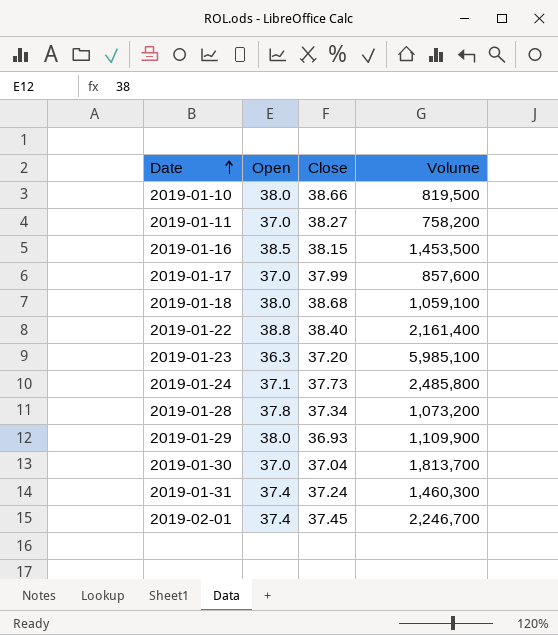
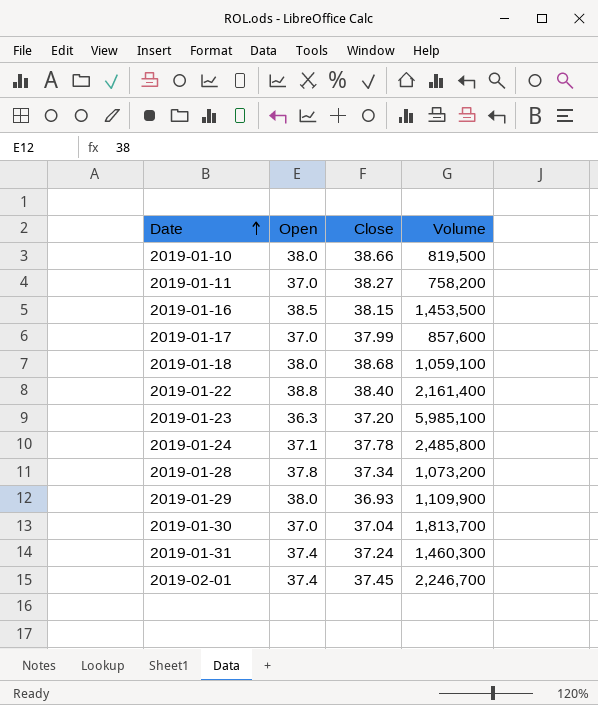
2019-01-24 | Close: 37.73 -> 37.78

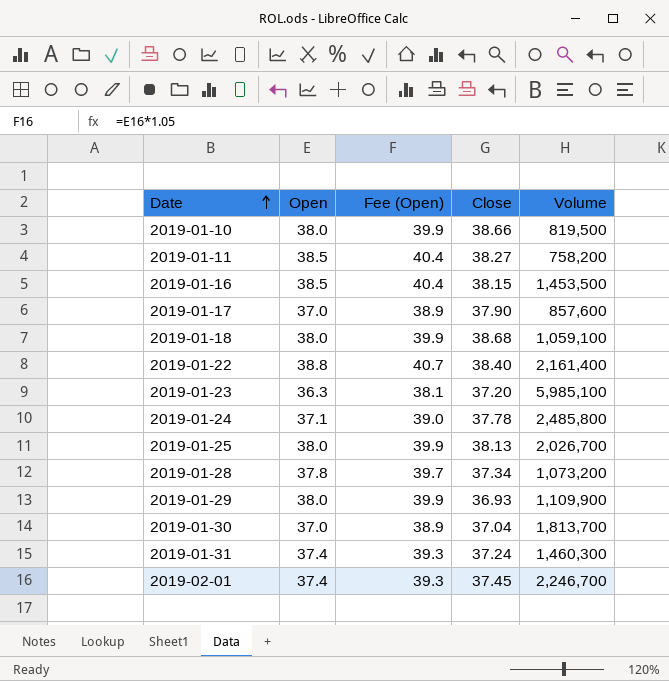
column Fee (Open) | formula: none -> [Open] * 1.05
2019-01-11 | Open: 37.0 -> 38.5
2019-01-17 | Close: 37.99 -> 37.90
row 2019-01-25: none -> 38.0 | 39.9 | 38.13 | 2,026,700

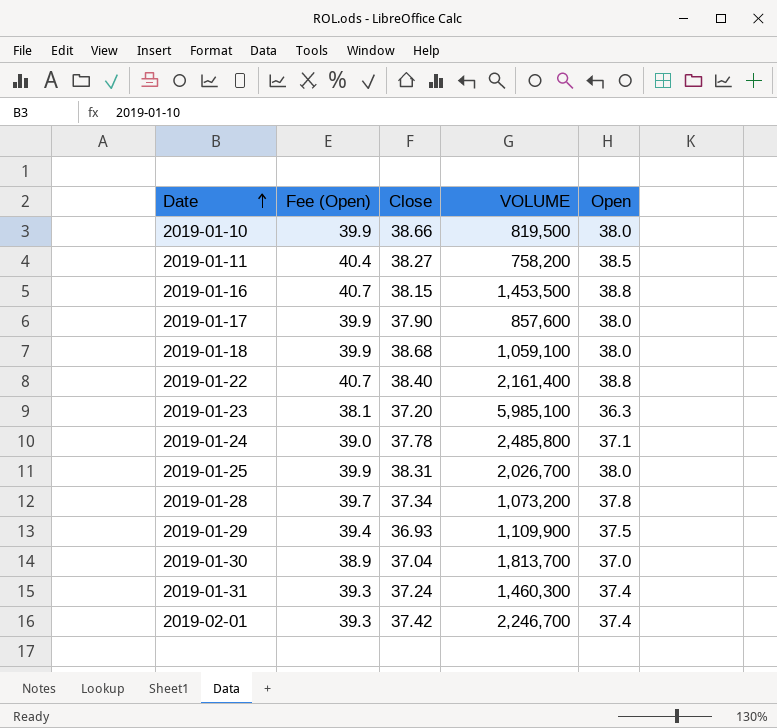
column name: Volume -> VOLUME
column Open | position: 2 -> 5
2019-01-16 | Fee (Open): 40.4 -> 40.7
2019-01-16 | Open: 38.5 -> 38.8
2019-01-17 | Fee (Open): 38.9 -> 39.9
2019-01-17 | Open: 37.0 -> 38.0
2019-01-25 | Close: 38.13 -> 38.31
2019-01-29 | Fee (Open): 39.9 -> 39.4
2019-01-29 | Open: 38.0 -> 37.5
2019-02-01 | Close: 37.45 -> 37.42

